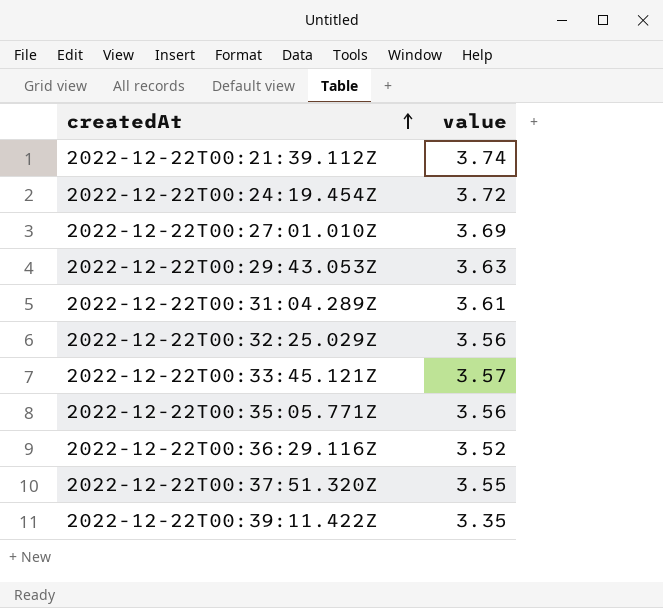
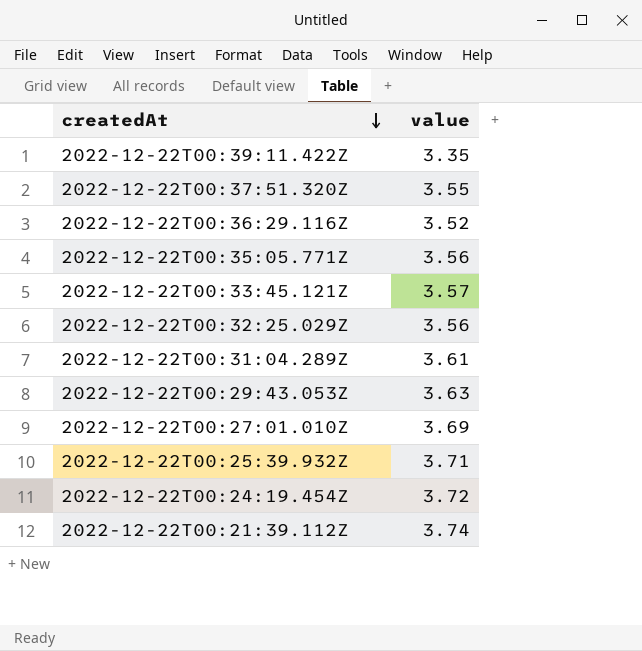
row order: createdAt ascending -> createdAt descending
row 2022-12-22T00:25:39.932Z: none -> 3.71

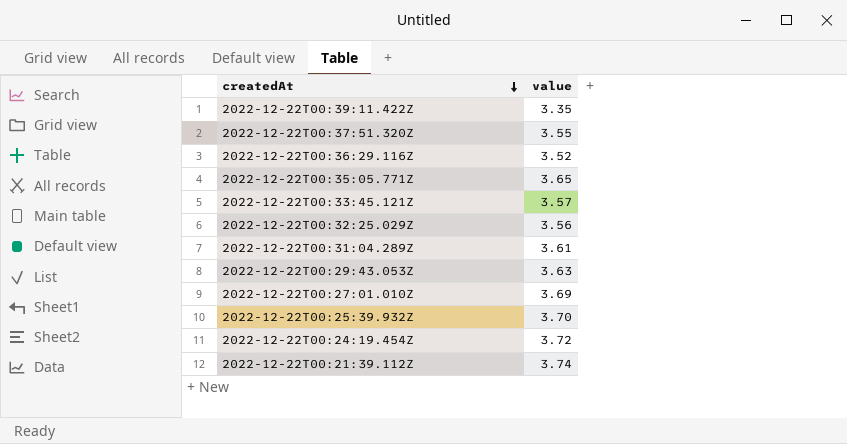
2022-12-22T00:35:05.771Z | value: 3.56 -> 3.65
2022-12-22T00:25:39.932Z | value: 3.71 -> 3.70

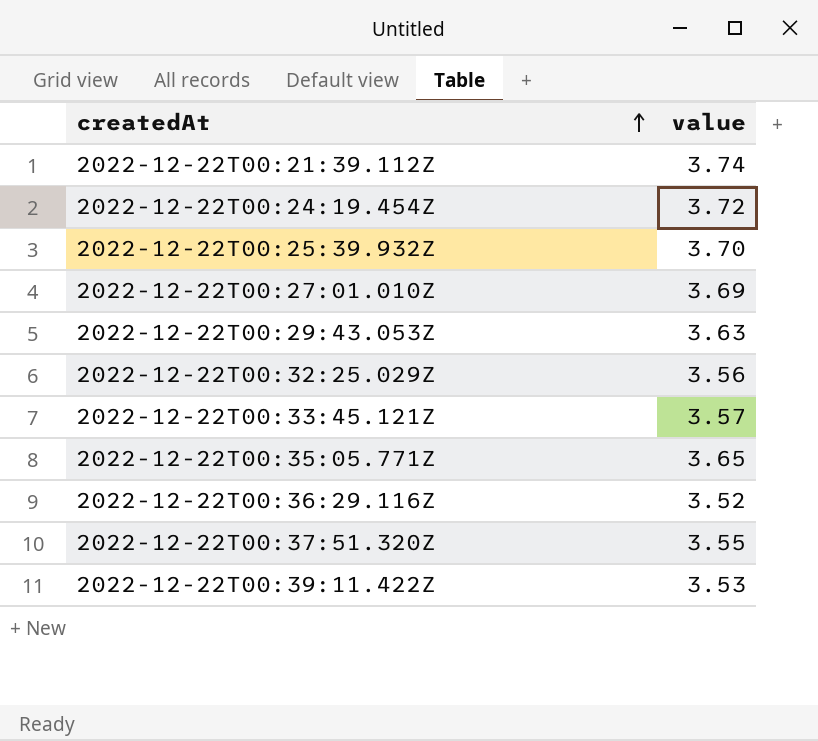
row order: createdAt descending -> createdAt ascending
row 2022-12-22T00:31:04.289Z: 3.61 -> none
2022-12-22T00:39:11.422Z | value: 3.35 -> 3.53

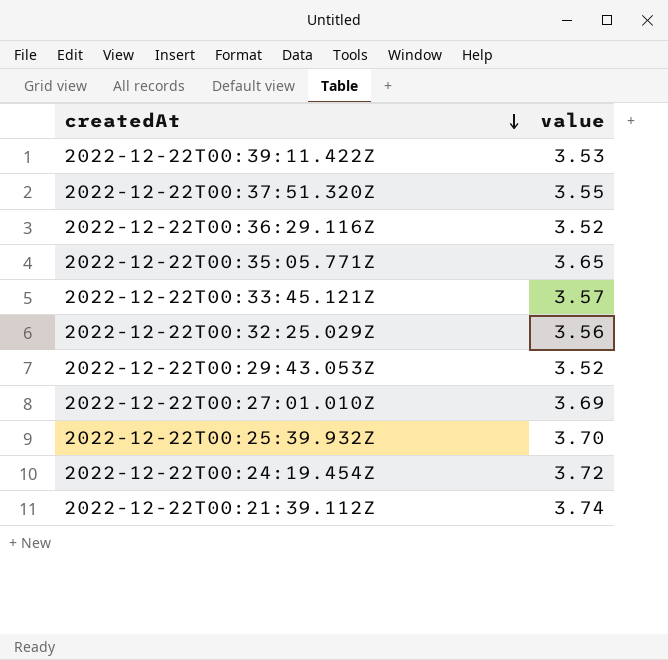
row order: createdAt ascending -> createdAt descending
2022-12-22T00:29:43.053Z | value: 3.63 -> 3.52

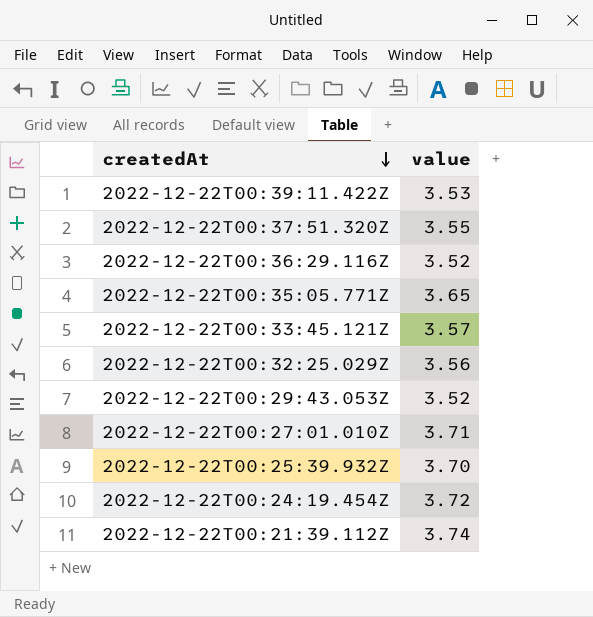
2022-12-22T00:27:01.010Z | value: 3.69 -> 3.71

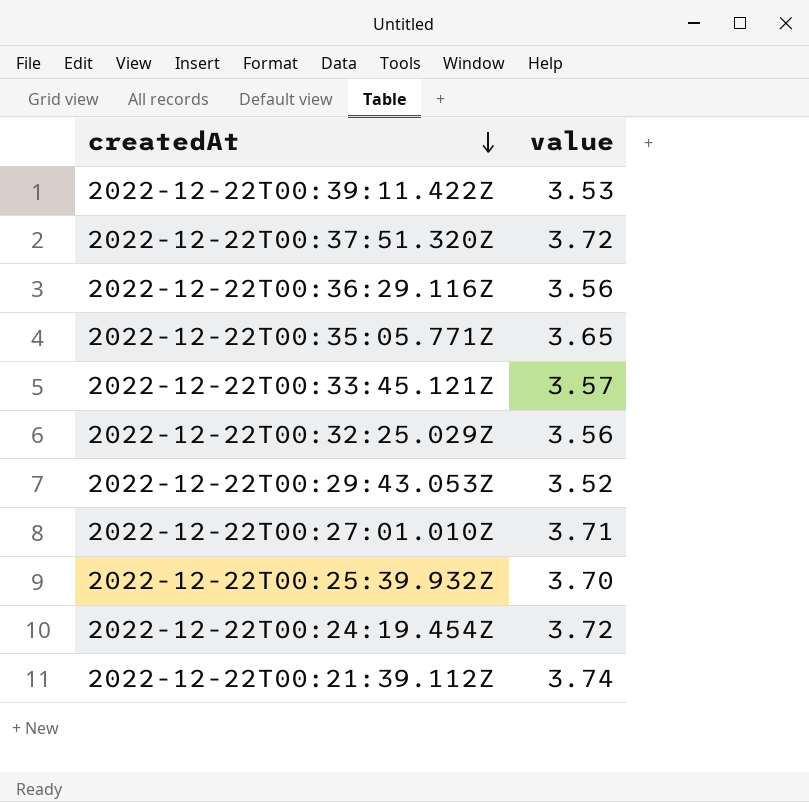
2022-12-22T00:37:51.320Z | value: 3.55 -> 3.72
2022-12-22T00:36:29.116Z | value: 3.52 -> 3.56

